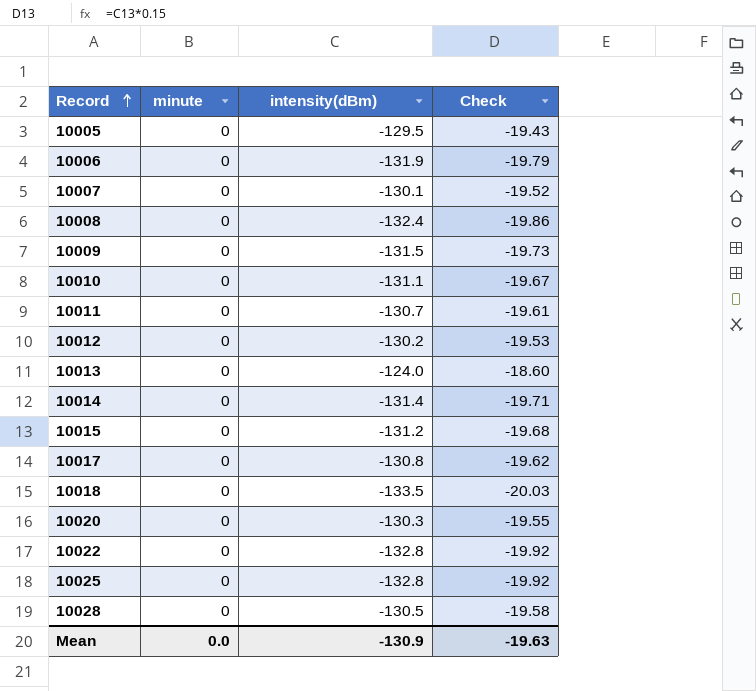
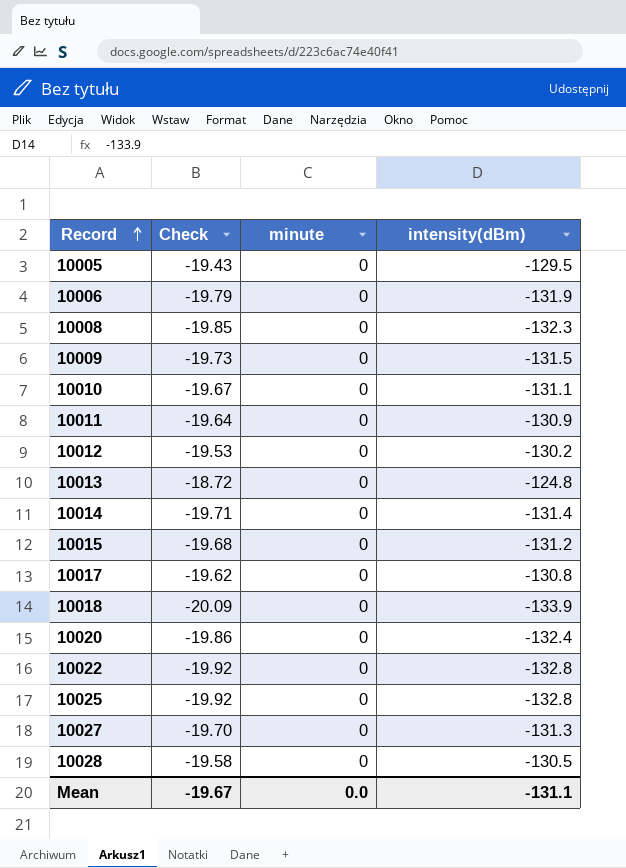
column Check | position: 4 -> 2
row 10007: 0 | -130.1 | -19.52 -> none
10008 | Check: -19.86 -> -19.85
10008 | intensity(dBm): -132.4 -> -132.3
10011 | Check: -19.61 -> -19.64
10011 | intensity(dBm): -130.7 -> -130.9
10013 | Check: -18.60 -> -18.72
10013 | intensity(dBm): -124.0 -> -124.8
10018 | Check: -20.03 -> -20.09
10018 | intensity(dBm): -133.5 -> -133.9
10020 | Check: -19.55 -> -19.86
10020 | intensity(dBm): -130.3 -> -132.4
row 10027: none -> -19.70 | 0 | -131.3
Mean | Check: -19.63 -> -19.67
Mean | intensity(dBm): -130.9 -> -131.1

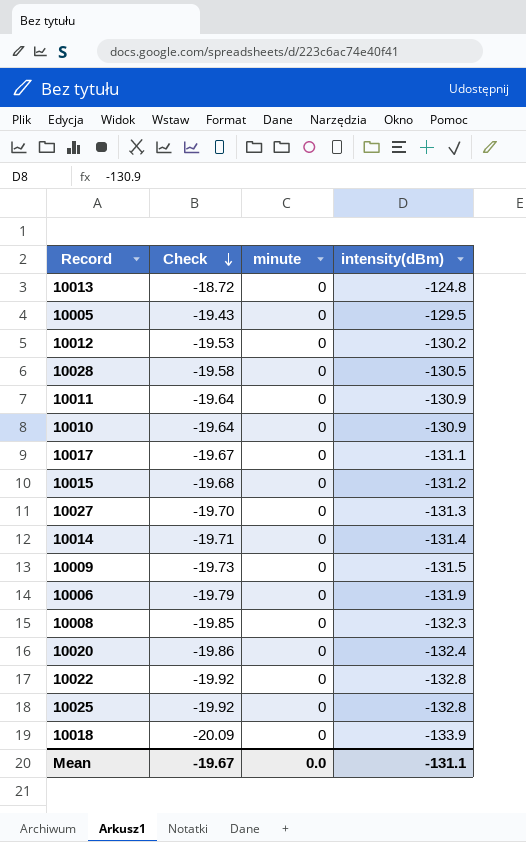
row order: Record ascending -> Check descending
10010 | Check: -19.67 -> -19.64
10010 | intensity(dBm): -131.1 -> -130.9
10017 | Check: -19.62 -> -19.67
10017 | intensity(dBm): -130.8 -> -131.1

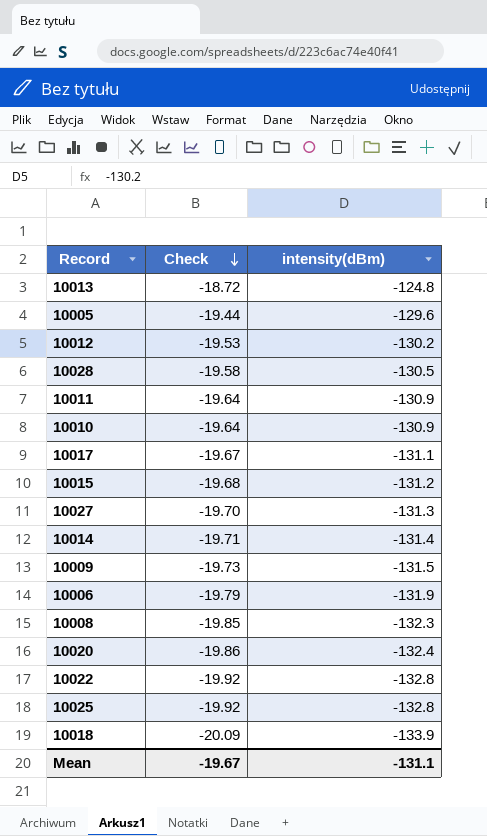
column minute | position: 3 -> none
10005 | Check: -19.43 -> -19.44
10005 | intensity(dBm): -129.5 -> -129.6

